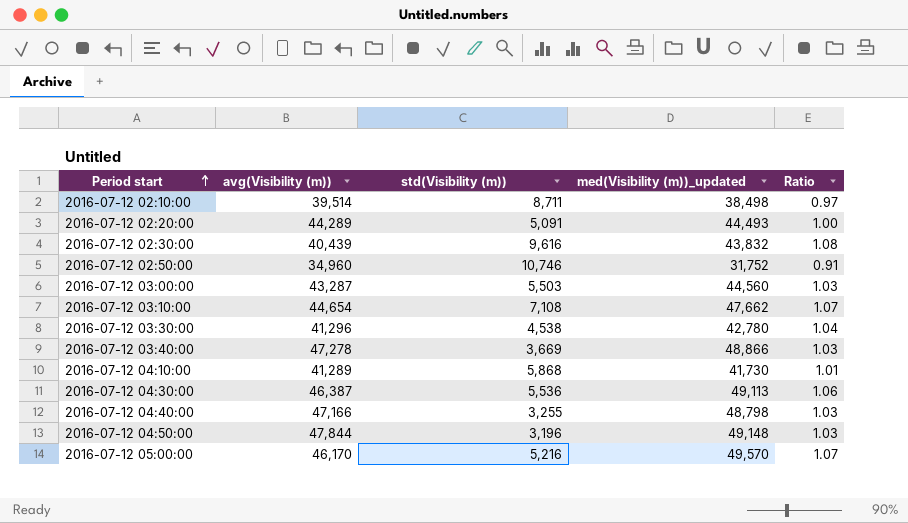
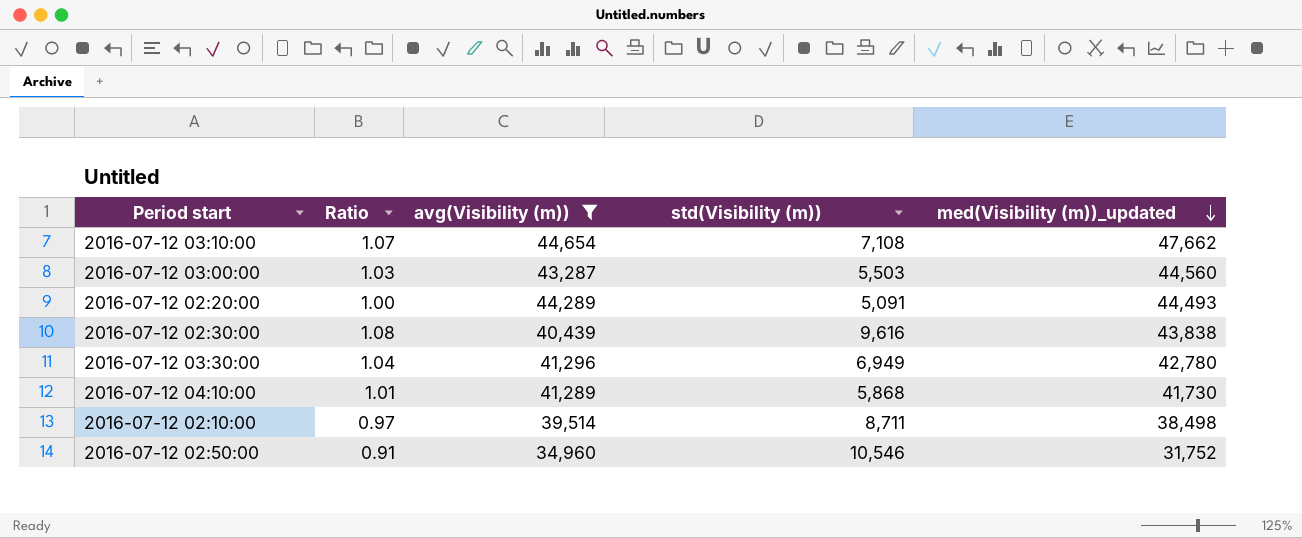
filter: none -> avg(Visibility (m)) <= 44,654
row order: Period start ascending -> med(Visibility (m))_updated descending
column Ratio | position: 5 -> 2
2016-07-12 02:30:00 | med(Visibility (m))_updated: 43,832 -> 43,838
2016-07-12 03:30:00 | std(Visibility (m)): 4,538 -> 6,949
2016-07-12 02:50:00 | std(Visibility (m)): 10,746 -> 10,546

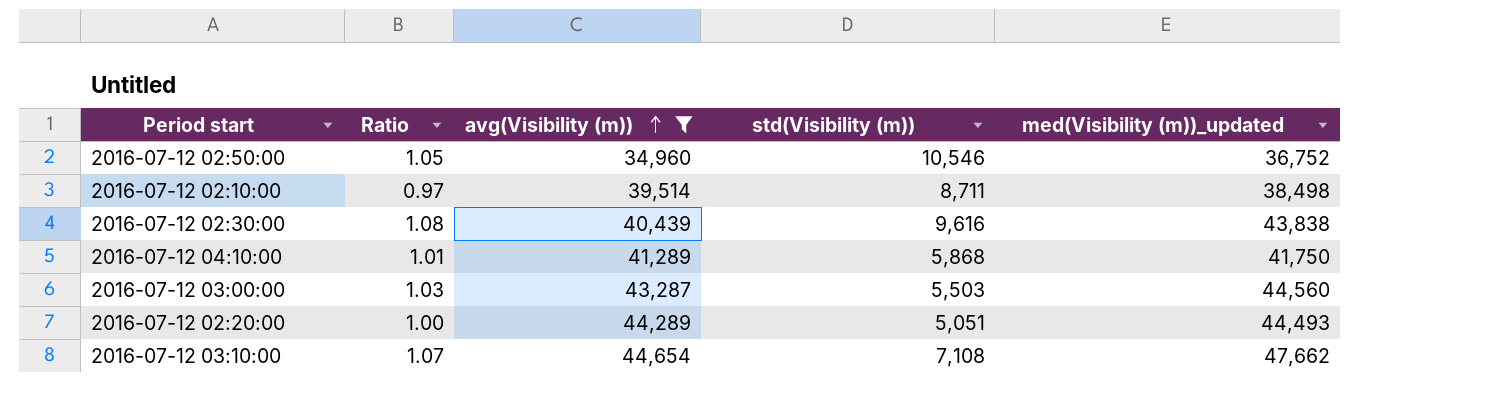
row order: med(Visibility (m))_updated descending -> avg(Visibility (m)) ascending
row 2016-07-12 03:30:00: 1.04 | 41,296 | 6,949 | 42,780 -> none
2016-07-12 02:50:00 | Ratio: 0.91 -> 1.05
2016-07-12 02:50:00 | med(Visibility (m))_updated: 31,752 -> 36,752
2016-07-12 04:10:00 | med(Visibility (m))_updated: 41,730 -> 41,750
2016-07-12 02:20:00 | std(Visibility (m)): 5,091 -> 5,051

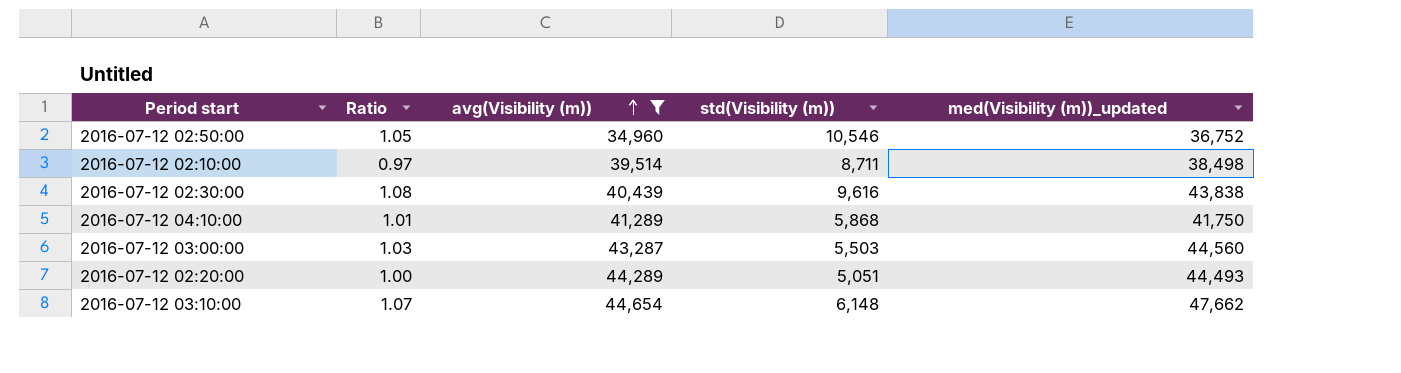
2016-07-12 03:10:00 | std(Visibility (m)): 7,108 -> 6,148

